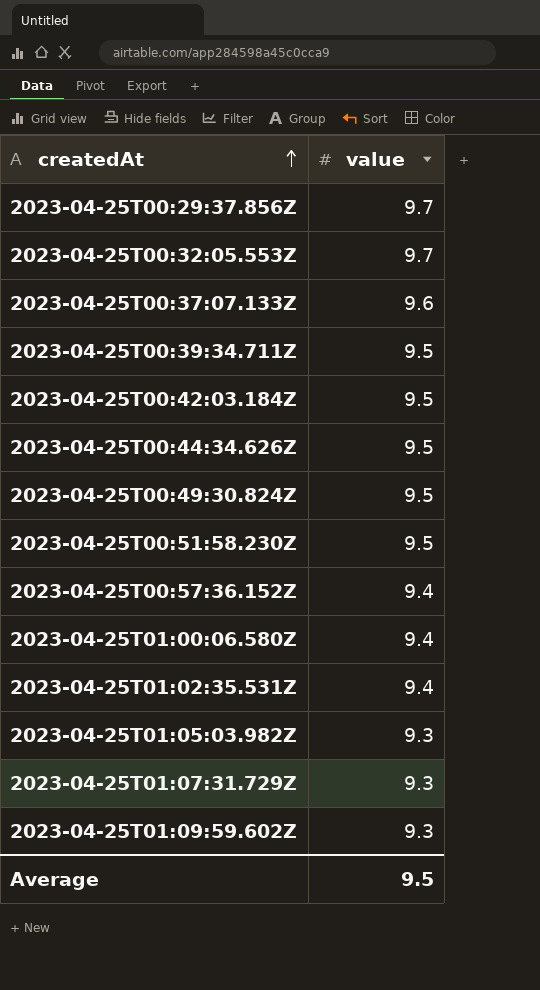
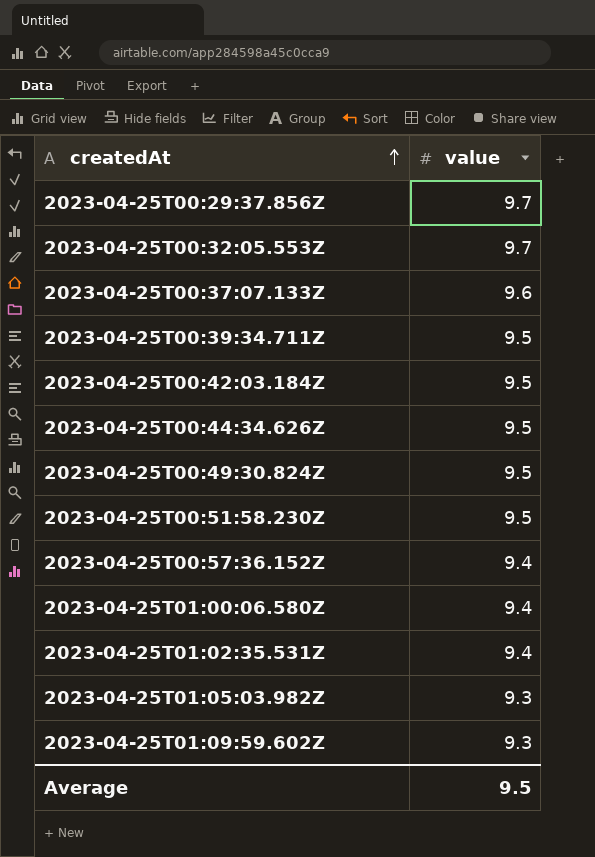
row 2023-04-25T01:07:31.729Z: 9.3 -> none

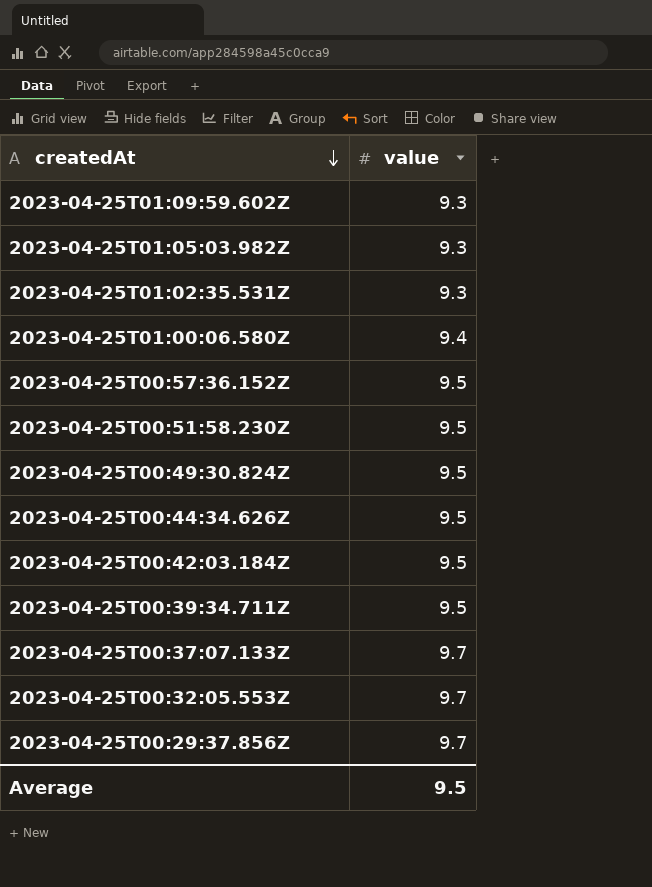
row order: createdAt ascending -> createdAt descending
2023-04-25T01:02:35.531Z | value: 9.4 -> 9.3
2023-04-25T00:57:36.152Z | value: 9.4 -> 9.5
2023-04-25T00:37:07.133Z | value: 9.6 -> 9.7

